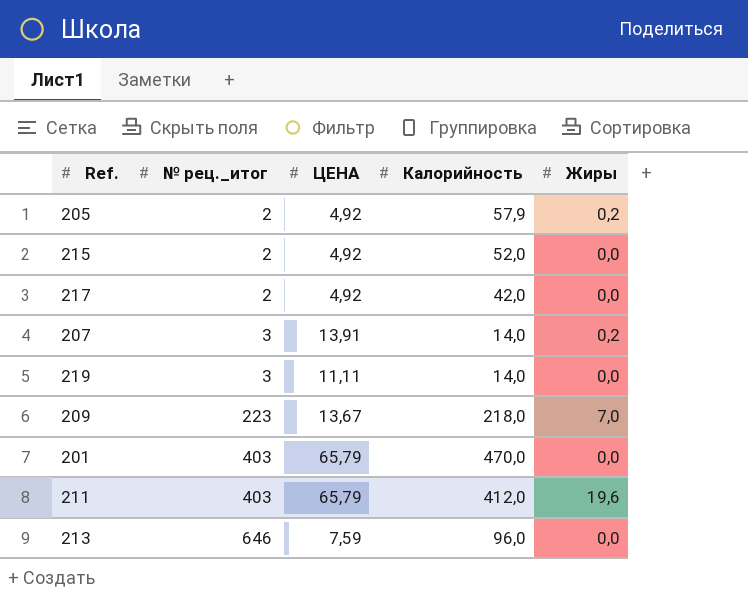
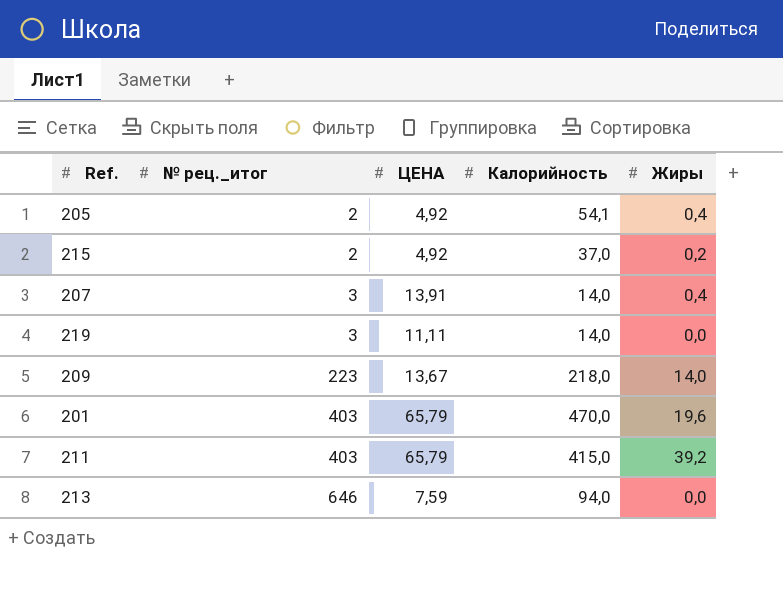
row 217: 2 | 4,92 | 42,0 | 0,0 -> none
205 | Калорийность: 57,9 -> 54,1
205 | Жиры: 0,2 -> 0,4
215 | Калорийность: 52,0 -> 37,0
215 | Жиры: 0,0 -> 0,2
207 | Жиры: 0,2 -> 0,4
209 | Жиры: 7,0 -> 14,0
201 | Жиры: 0,0 -> 19,6
211 | Калорийность: 412,0 -> 415,0
211 | Жиры: 19,6 -> 39,2
213 | Калорийность: 96,0 -> 94,0

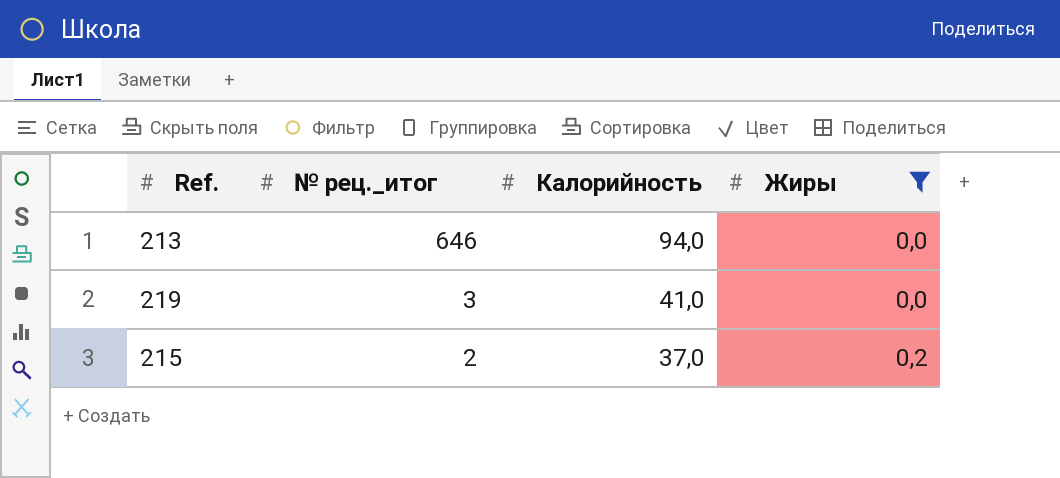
filter: none -> Жиры <= 0,2
row order: № рец._итог ascending -> № рец._итог descending
column ЦЕНА | position: 3 -> none
219 | Калорийность: 14,0 -> 41,0

